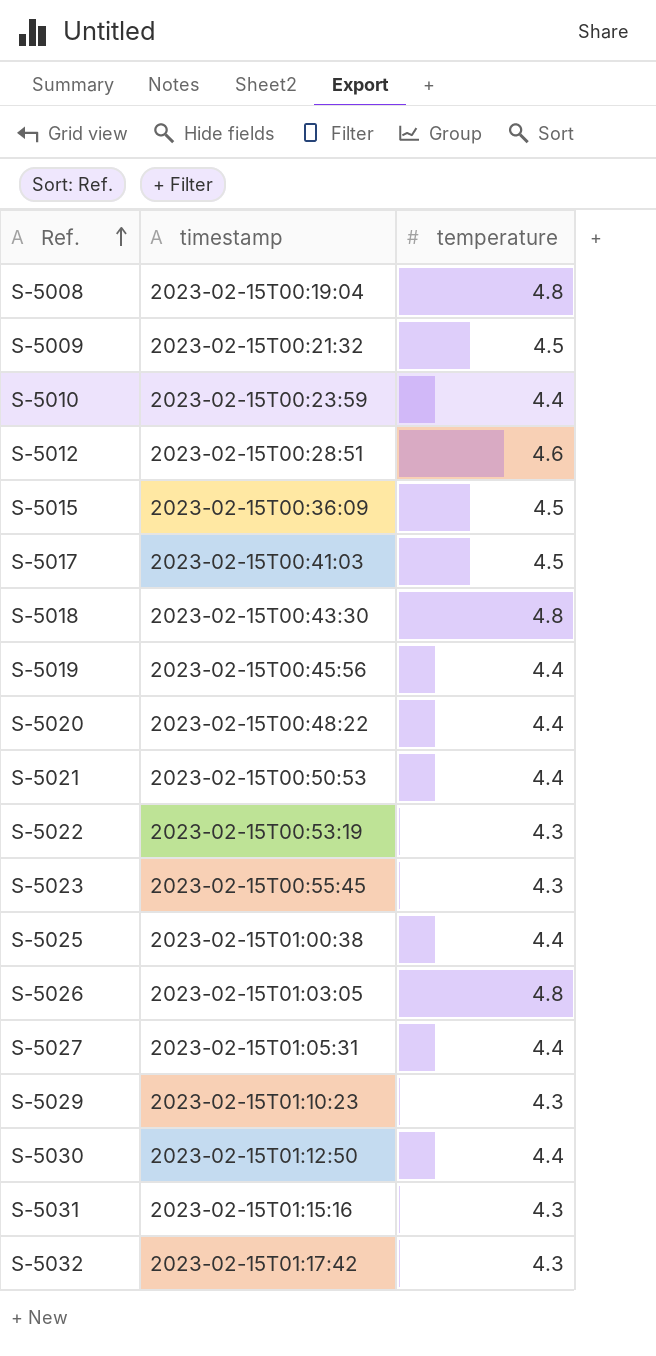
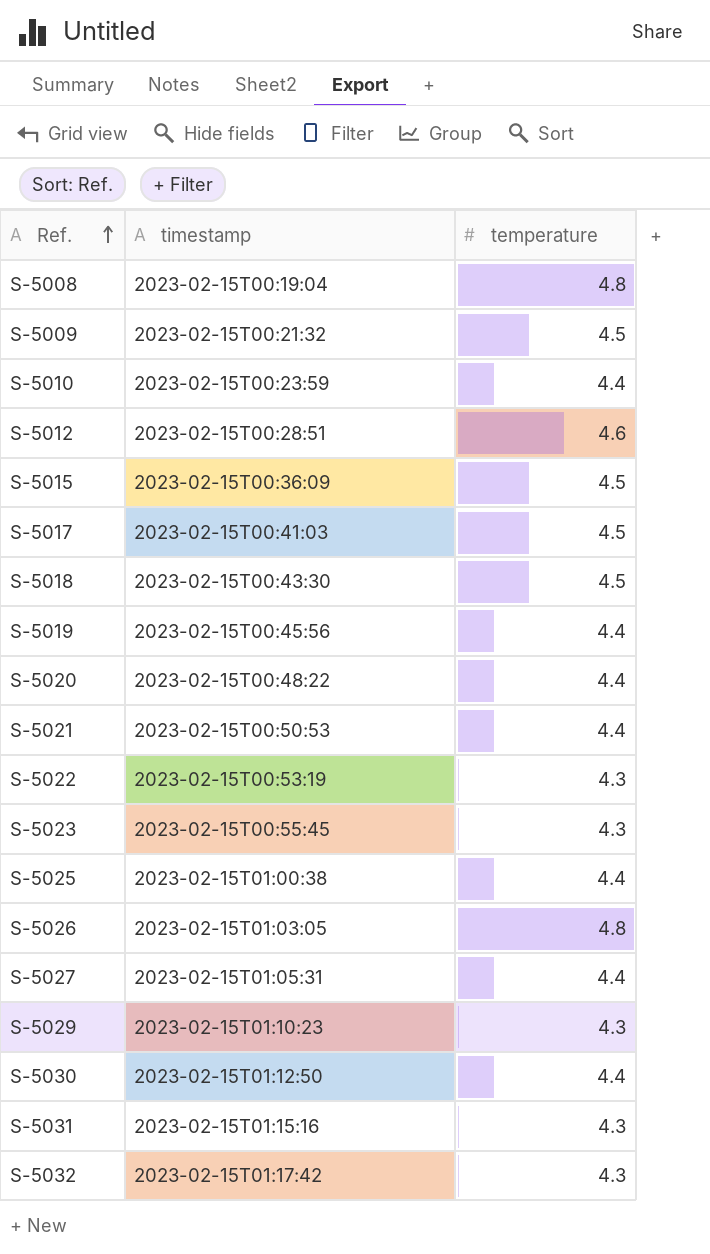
S-5018 | temperature: 4.8 -> 4.5

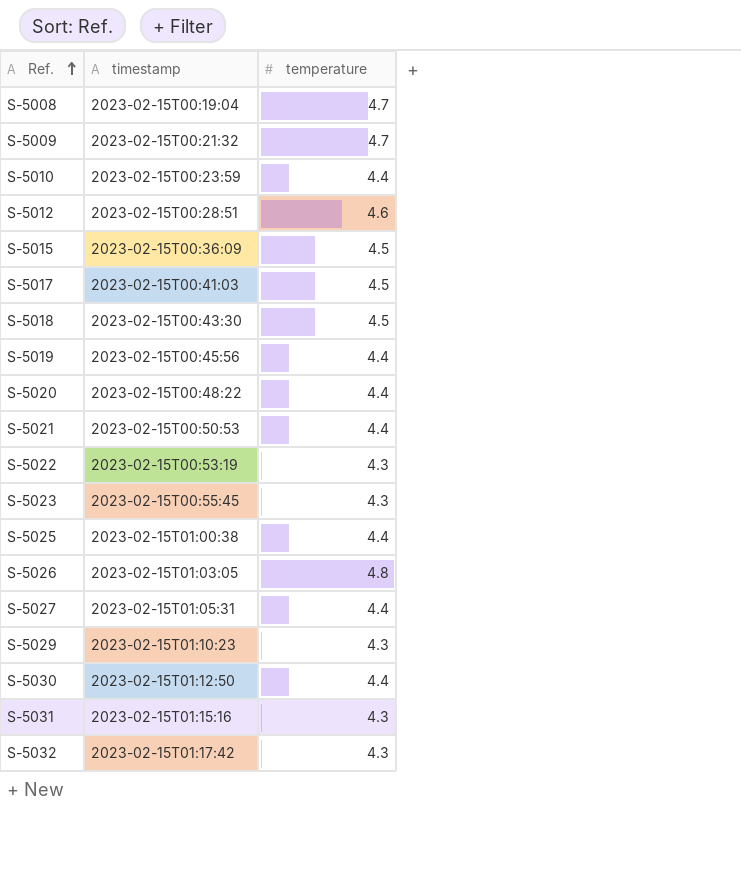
S-5008 | temperature: 4.8 -> 4.7
S-5009 | temperature: 4.5 -> 4.7

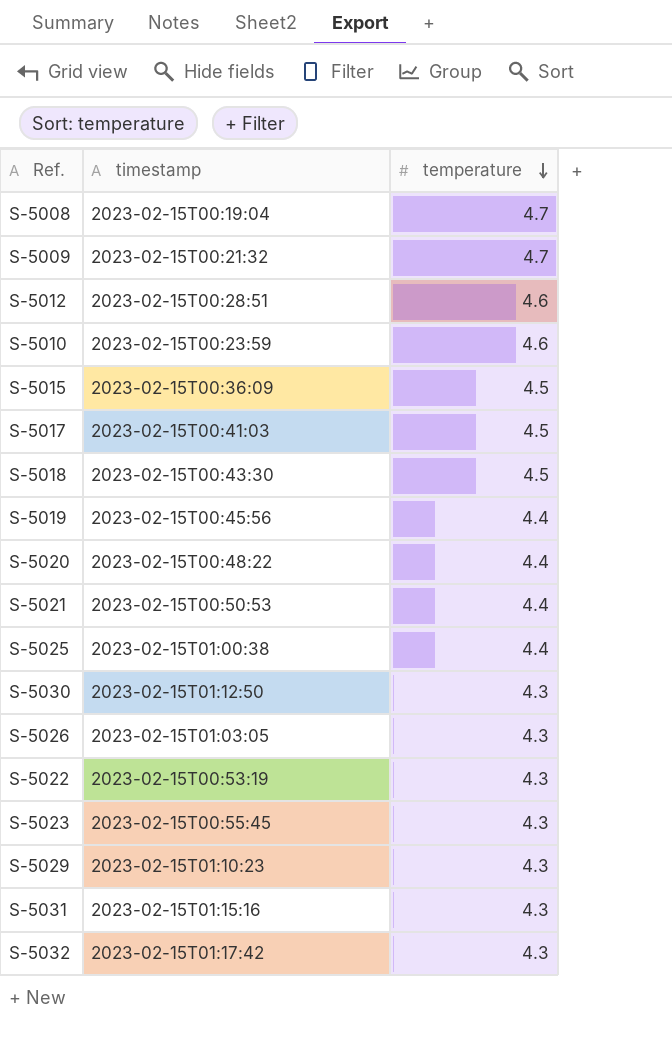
row order: Ref. ascending -> temperature descending
row S-5027: 2023-02-15T01:05:31 | 4.4 -> none
S-5010 | temperature: 4.4 -> 4.6
S-5030 | temperature: 4.4 -> 4.3
S-5026 | temperature: 4.8 -> 4.3

